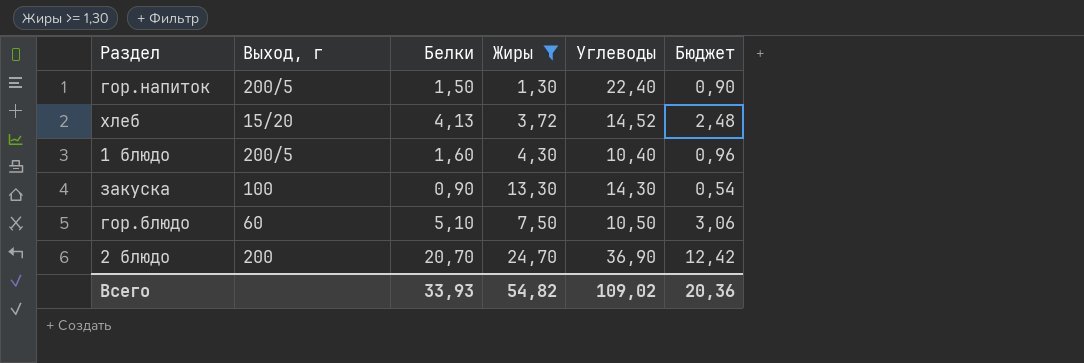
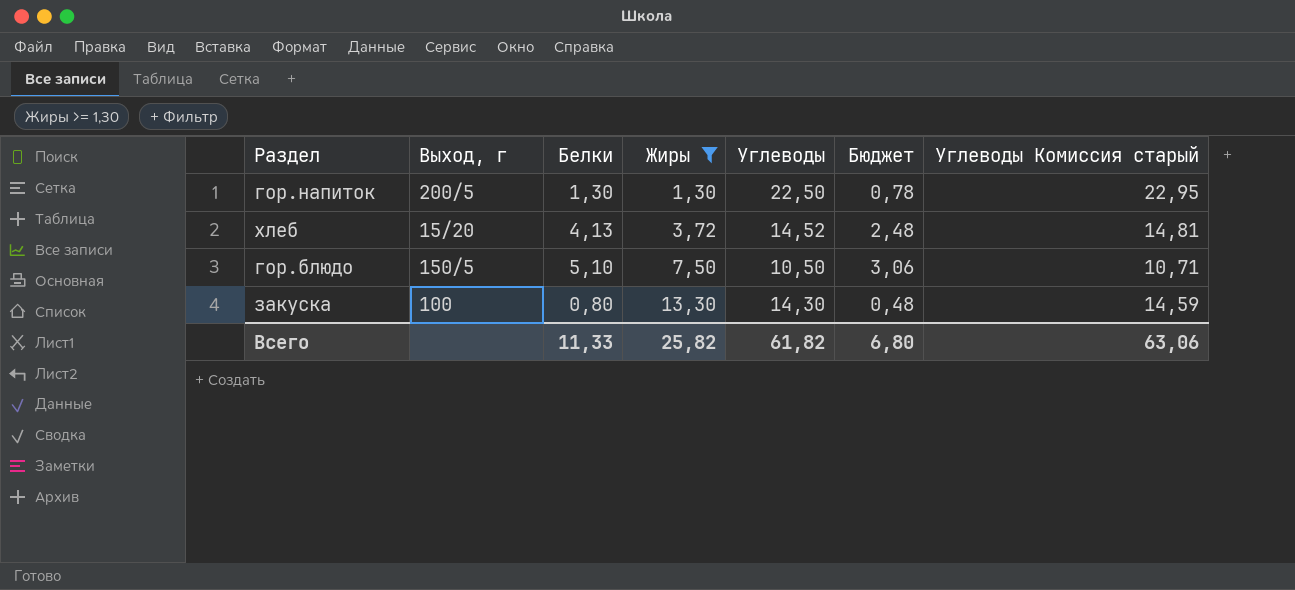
row order: none -> Жиры ascending
column Углеводы Комиссия старый | formula: none -> [Углеводы] * 1,02
row 1 блюдо: 200/5 | 1,60 | 4,30 | 10,40 | 0,96 -> none
row 2 блюдо: 200 | 20,70 | 24,70 | 36,90 | 12,42 -> none
гор.напиток | Белки: 1,50 -> 1,30
гор.напиток | Углеводы: 22,40 -> 22,50
гор.напиток | Бюджет: 0,90 -> 0,78
гор.блюдо | Выход, г: 60 -> 150/5
закуска | Белки: 0,90 -> 0,80
закуска | Бюджет: 0,54 -> 0,48
Всего | Белки: 33,93 -> 11,33
Всего | Жиры: 54,82 -> 25,82
Всего | Углеводы: 109,02 -> 61,82
Всего | Бюджет: 20,36 -> 6,80

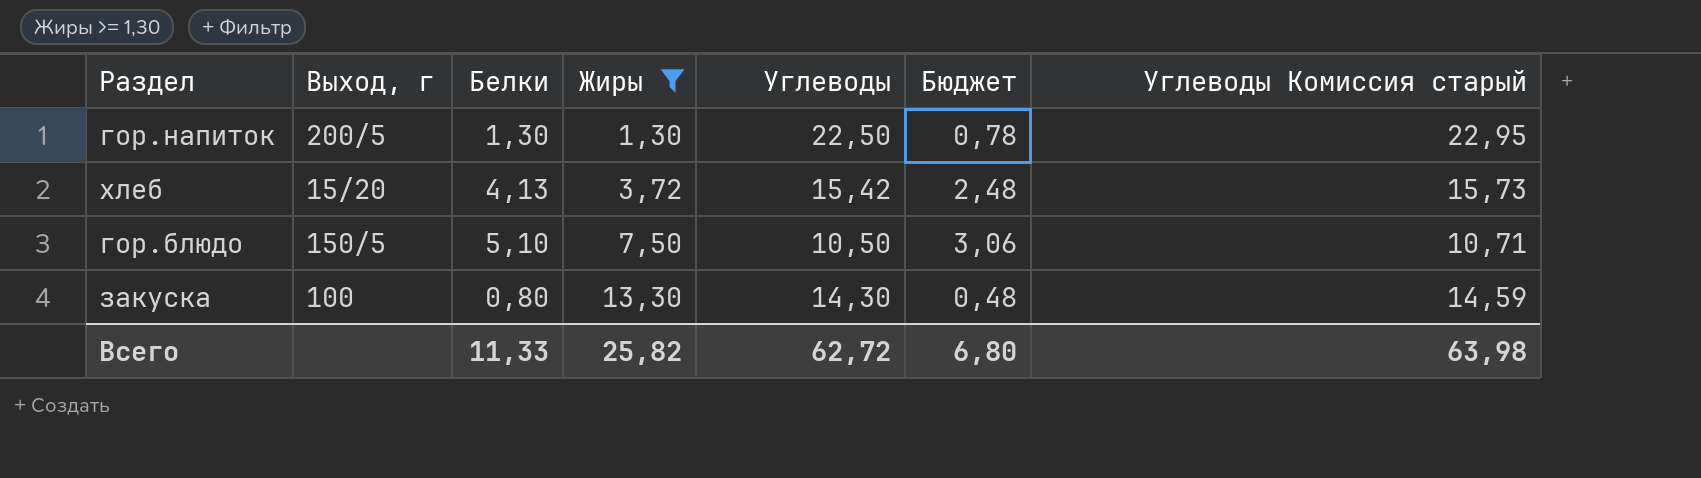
хлеб | Углеводы: 14,52 -> 15,42
хлеб | Углеводы Комиссия старый: 14,81 -> 15,73
Всего | Углеводы: 61,82 -> 62,72
Всего | Углеводы Комиссия старый: 63,06 -> 63,98

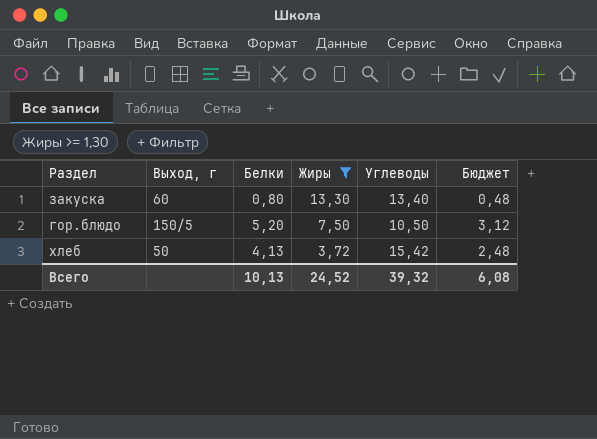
row order: Жиры ascending -> Жиры descending
column Углеводы Комиссия старый | formula: [Углеводы] * 1,02 -> none
row гор.напиток: 200/5 | 1,30 | 1,30 | 22,50 | 0,78 | 22,95 -> none
закуска | Выход, г: 100 -> 60
закуска | Углеводы: 14,30 -> 13,40
гор.блюдо | Белки: 5,10 -> 5,20
гор.блюдо | Бюджет: 3,06 -> 3,12
хлеб | Выход, г: 15/20 -> 50
Всего | Белки: 11,33 -> 10,13
Всего | Жиры: 25,82 -> 24,52
Всего | Углеводы: 62,72 -> 39,32
Всего | Бюджет: 6,80 -> 6,08

